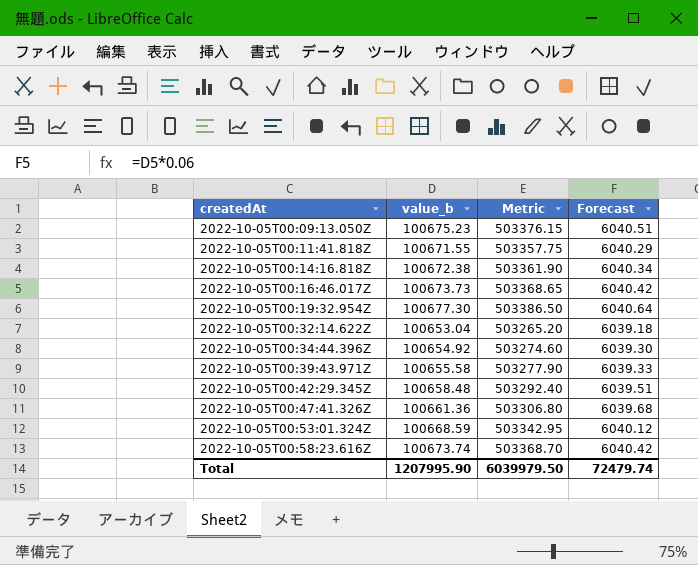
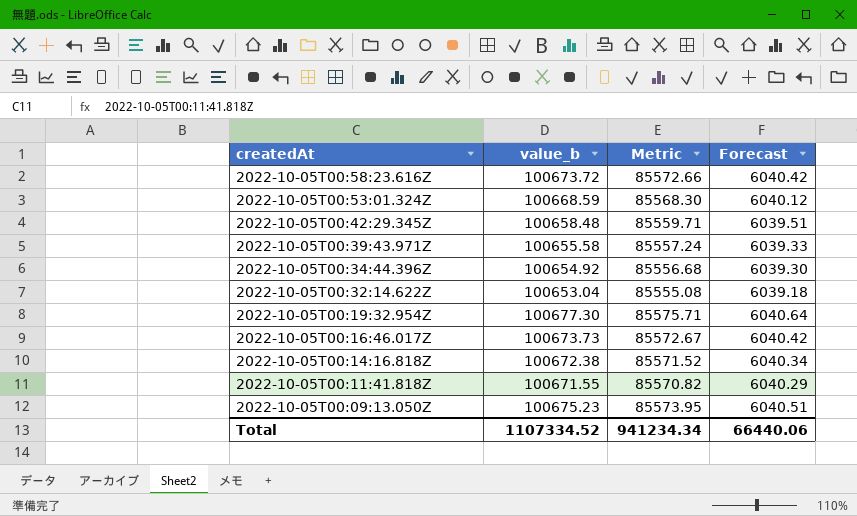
row order: createdAt ascending -> createdAt descending
column Metric | formula: [value_b] * 5 -> [value_b] * 0.85
row 2022-10-05T00:47:41.326Z: 100661.36 | 503306.80 | 6039.68 -> none
2022-10-05T00:58:23.616Z | value_b: 100673.74 -> 100673.72
Total | value_b: 1207995.90 -> 1107334.52
Total | Metric: 6039979.50 -> 941234.34
Total | Forecast: 72479.74 -> 66440.06

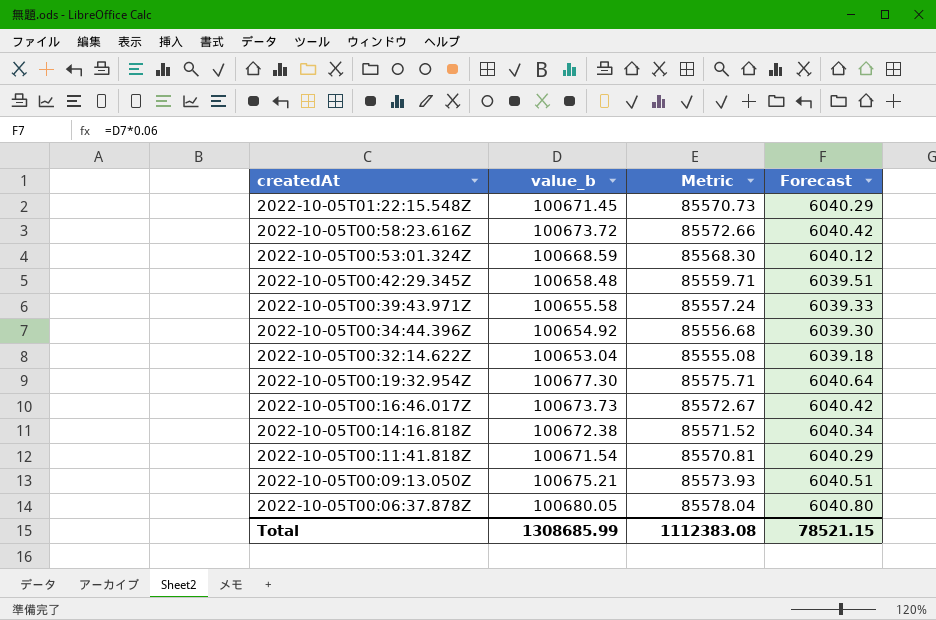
row 2022-10-05T01:22:15.548Z: none -> 100671.45 | 85570.73 | 6040.29
2022-10-05T00:11:41.818Z | value_b: 100671.55 -> 100671.54
2022-10-05T00:11:41.818Z | Metric: 85570.82 -> 85570.81
2022-10-05T00:09:13.050Z | value_b: 100675.23 -> 100675.21
2022-10-05T00:09:13.050Z | Metric: 85573.95 -> 85573.93
row 2022-10-05T00:06:37.878Z: none -> 100680.05 | 85578.04 | 6040.80
Total | value_b: 1107334.52 -> 1308685.99
Total | Metric: 941234.34 -> 1112383.08
Total | Forecast: 66440.06 -> 78521.15

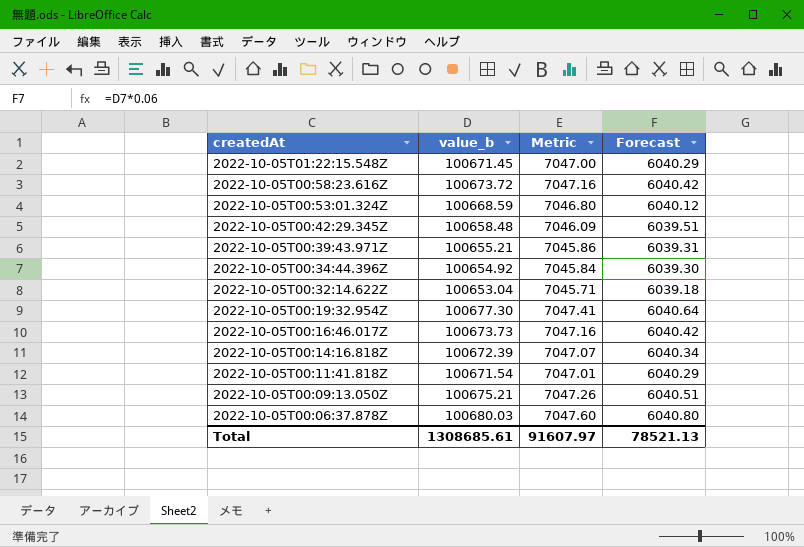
column Metric | formula: [value_b] * 0.85 -> [value_b] * 0.07
2022-10-05T00:39:43.971Z | value_b: 100655.58 -> 100655.21
2022-10-05T00:39:43.971Z | Forecast: 6039.33 -> 6039.31
2022-10-05T00:14:16.818Z | value_b: 100672.38 -> 100672.39
2022-10-05T00:06:37.878Z | value_b: 100680.05 -> 100680.03
Total | value_b: 1308685.99 -> 1308685.61
Total | Metric: 1112383.08 -> 91607.97
Total | Forecast: 78521.15 -> 78521.13

